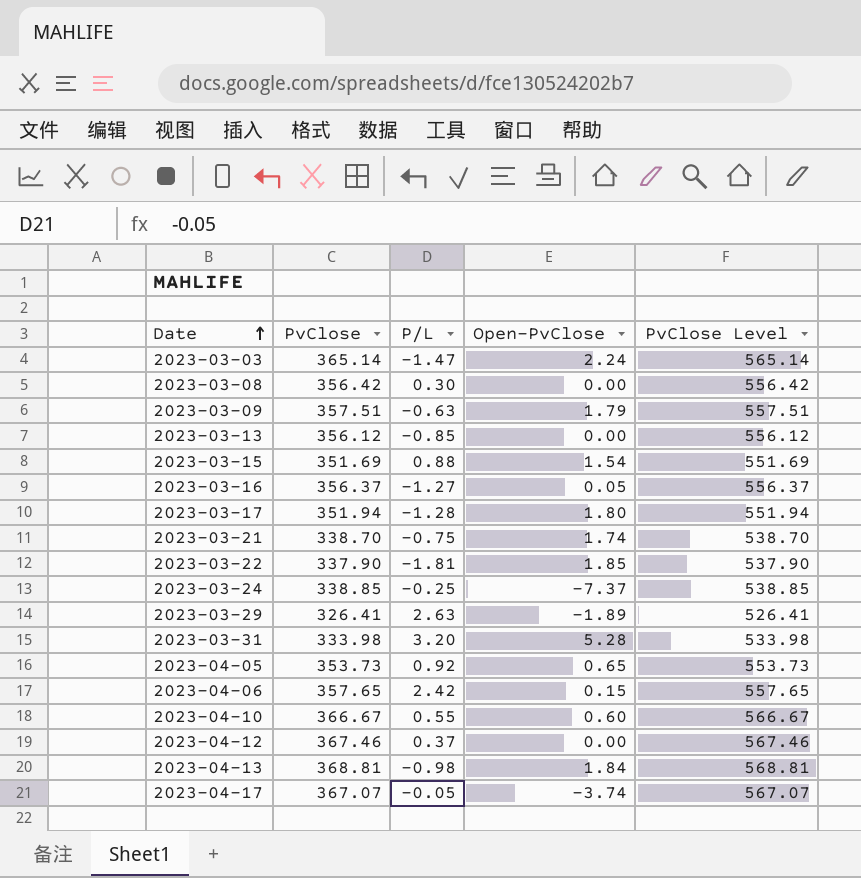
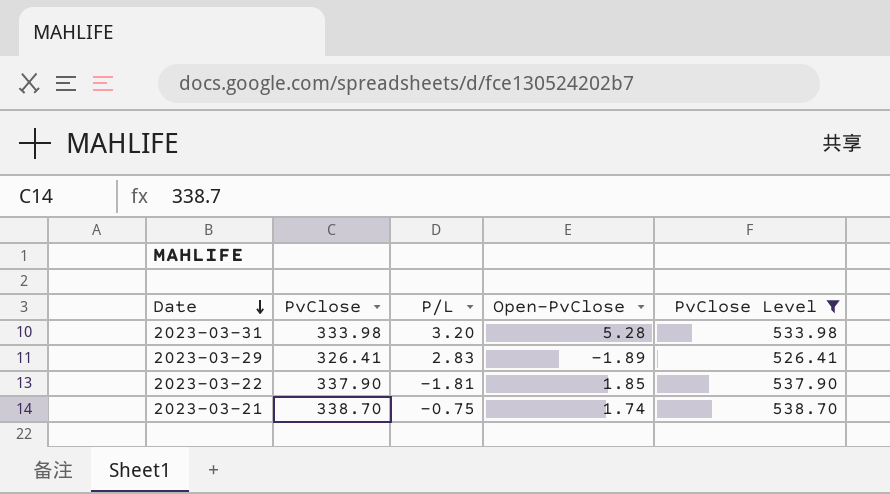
filter: none -> PvClose Level <= 538.70
row order: Date ascending -> Date descending
2023-03-29 | P/L: 2.63 -> 2.83

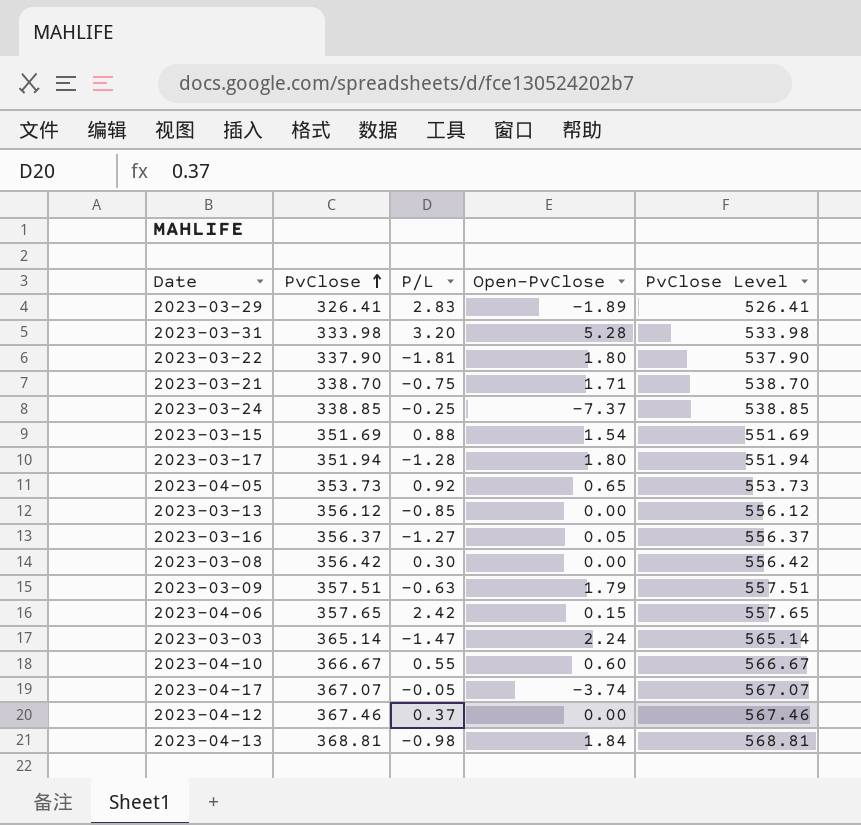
filter: PvClose Level <= 538.70 -> none
row order: Date descending -> PvClose ascending
2023-03-22 | Open-PvClose: 1.85 -> 1.80
2023-03-21 | Open-PvClose: 1.74 -> 1.71

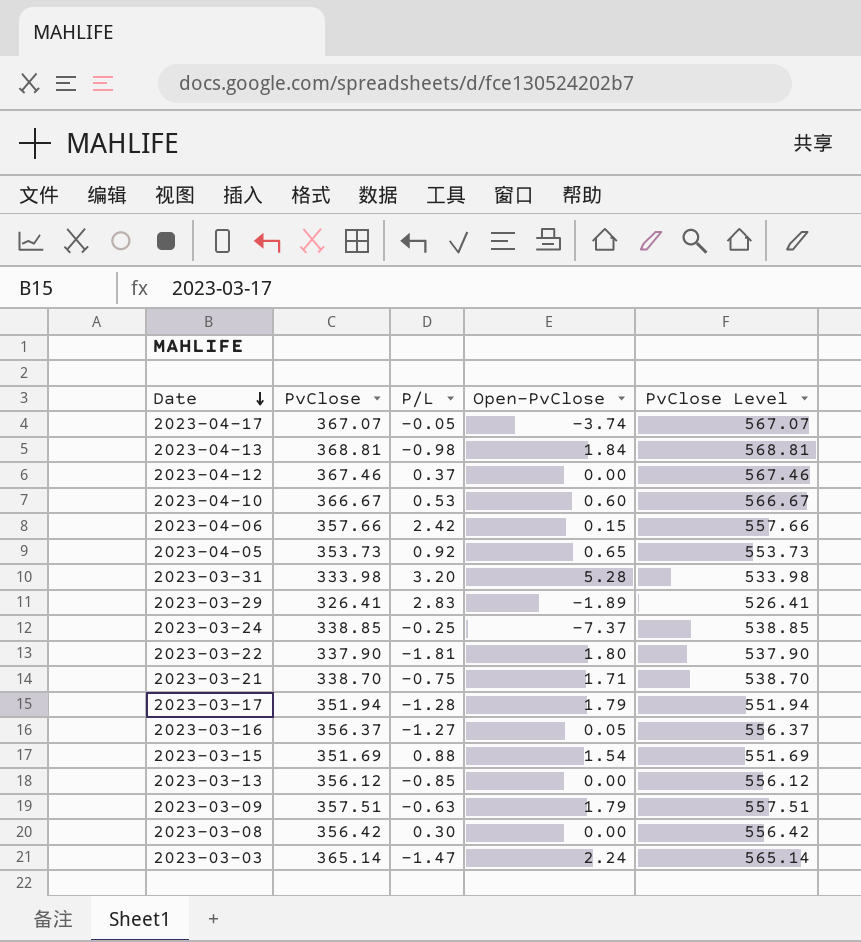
row order: PvClose ascending -> Date descending
2023-04-10 | P/L: 0.55 -> 0.53
2023-04-06 | PvClose: 357.65 -> 357.66
2023-04-06 | PvClose Level: 557.65 -> 557.66
2023-03-17 | Open-PvClose: 1.80 -> 1.79

